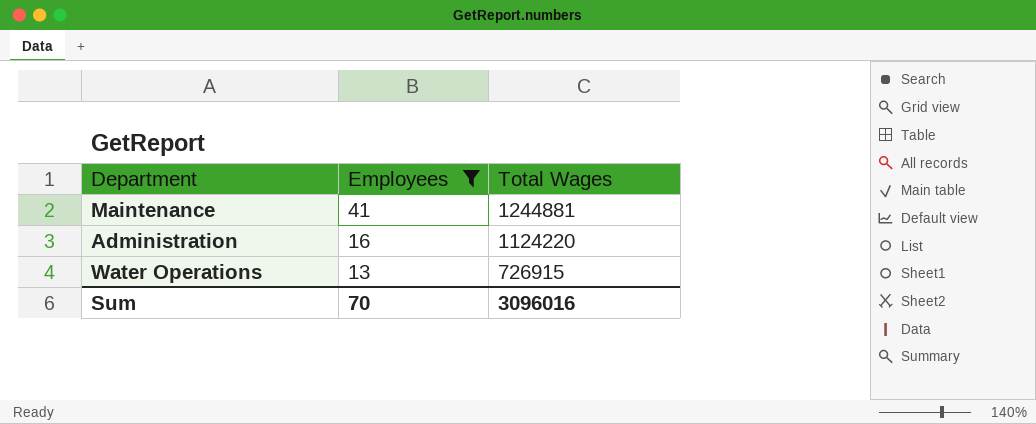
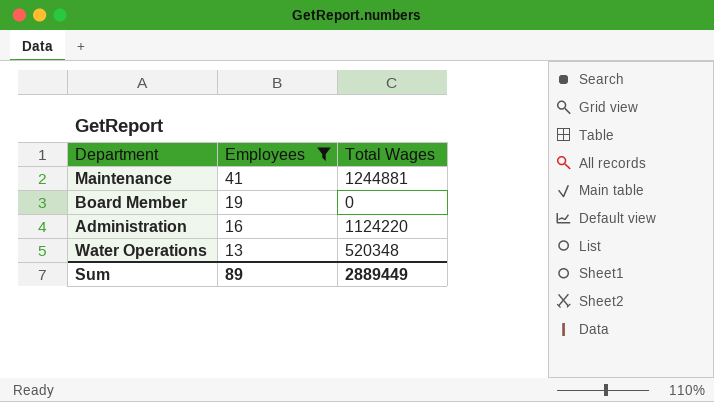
row Board Member: none -> 19 | 0
Water Operations | Total Wages: 726915 -> 520348
Sum | Employees: 70 -> 89
Sum | Total Wages: 3096016 -> 2889449

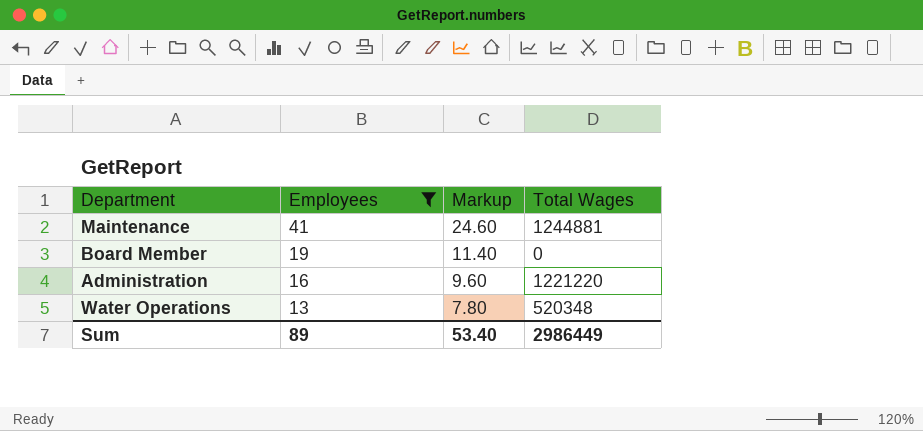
column Markup | formula: none -> [Employees] * 0.6
Administration | Total Wages: 1124220 -> 1221220
Sum | Total Wages: 2889449 -> 2986449

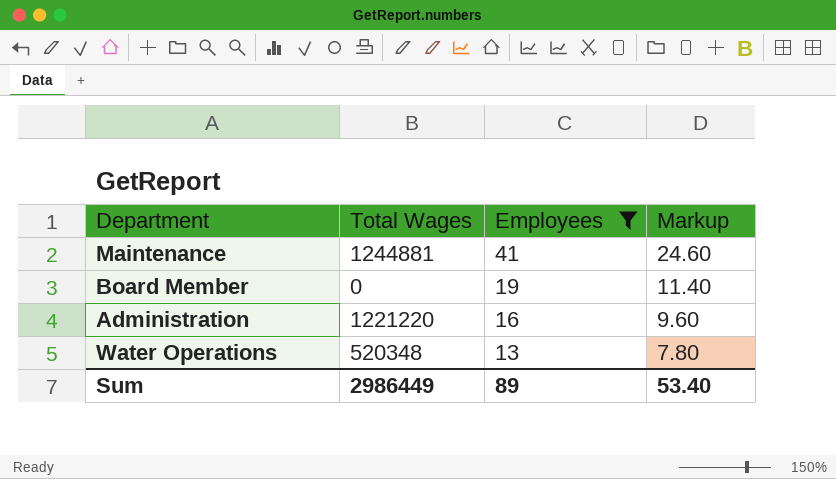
column Total Wages | position: 4 -> 2

